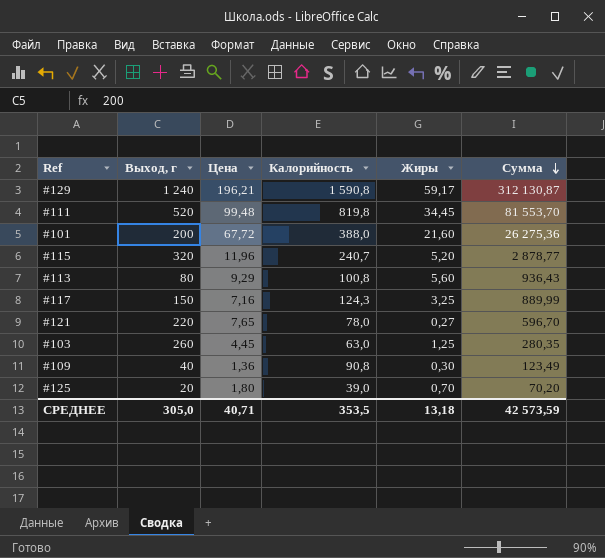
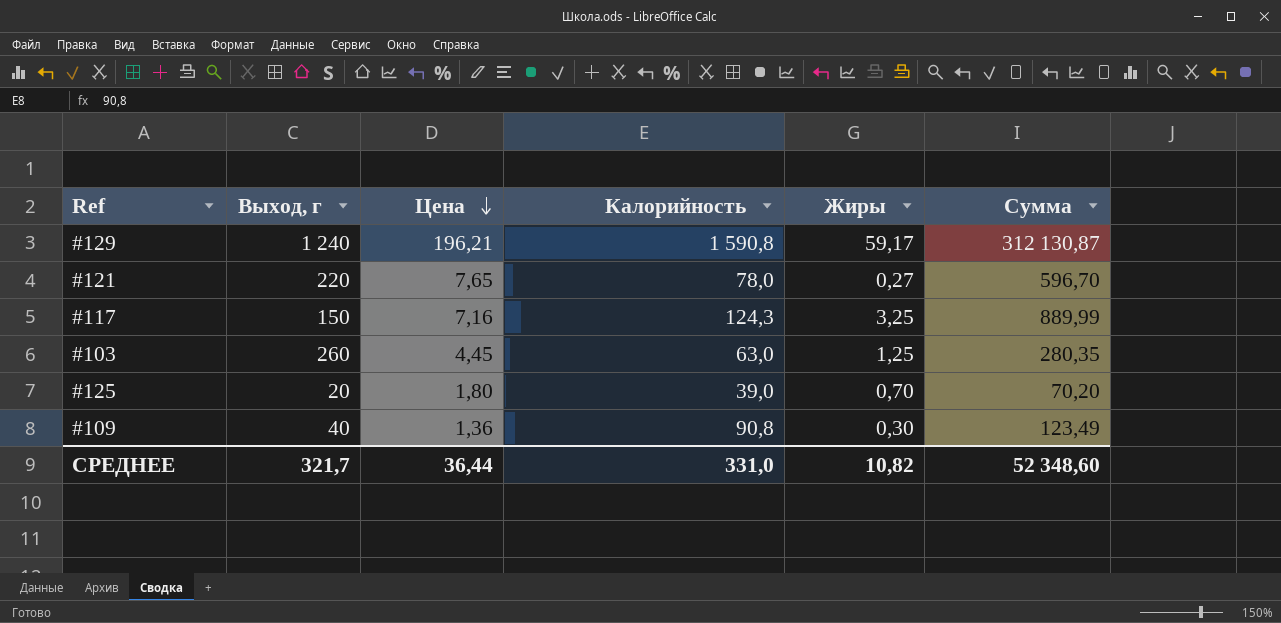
row order: Сумма descending -> Цена descending
row #111: 520 | 99,48 | 819,8 | 34,45 | 81 553,70 -> none
row #101: 200 | 67,72 | 388,0 | 21,60 | 26 275,36 -> none
row #115: 320 | 11,96 | 240,7 | 5,20 | 2 878,77 -> none
row #113: 80 | 9,29 | 100,8 | 5,60 | 936,43 -> none
СРЕДНЕЕ | Выход, г: 305,0 -> 321,7
СРЕДНЕЕ | Цена: 40,71 -> 36,44
СРЕДНЕЕ | Калорийность: 353,5 -> 331,0
СРЕДНЕЕ | Жиры: 13,18 -> 10,82
СРЕДНЕЕ | Сумма: 42 573,59 -> 52 348,60

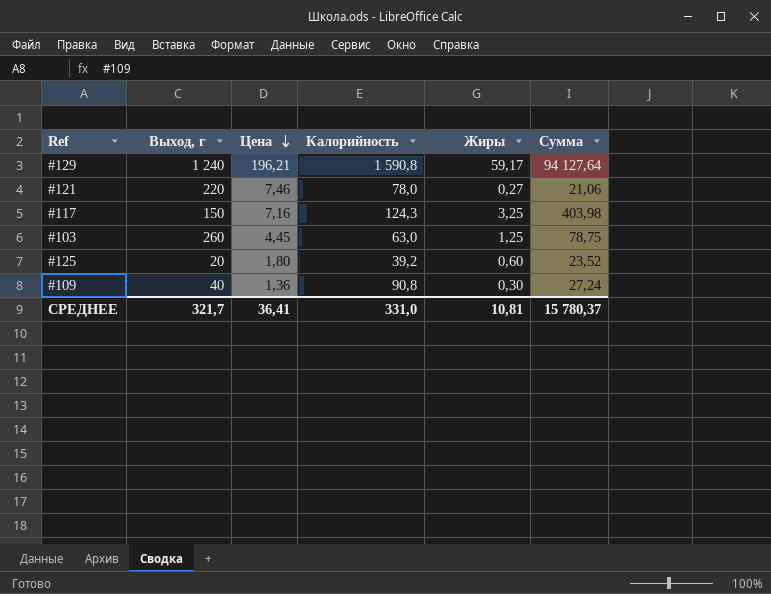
column Сумма | formula: [Цена] * [Калорийность] -> [Калорийность] * [Жиры]
#121 | Цена: 7,65 -> 7,46
#125 | Калорийность: 39,0 -> 39,2
#125 | Жиры: 0,70 -> 0,60
СРЕДНЕЕ | Цена: 36,44 -> 36,41
СРЕДНЕЕ | Жиры: 10,82 -> 10,81
СРЕДНЕЕ | Сумма: 52 348,60 -> 15 780,37

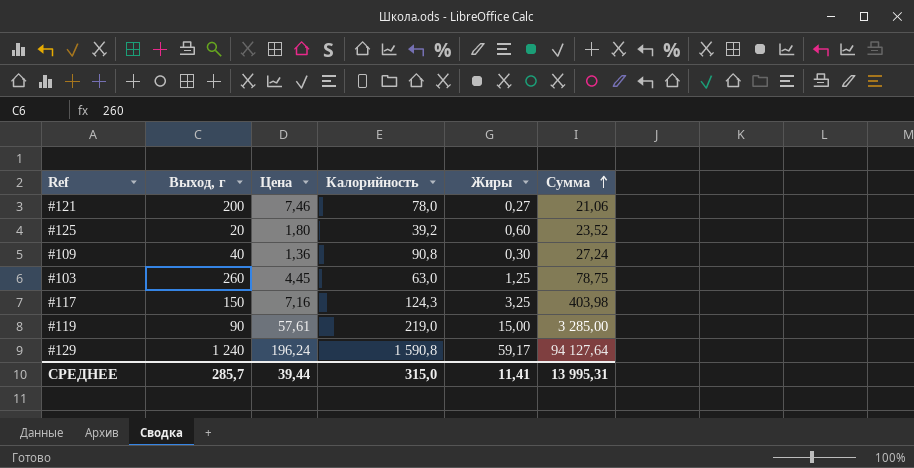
row order: Цена descending -> Сумма ascending
#121 | Выход, г: 220 -> 200
row #119: none -> 90 | 57,61 | 219,0 | 15,00 | 3 285,00
#129 | Цена: 196,21 -> 196,24
СРЕДНЕЕ | Выход, г: 321,7 -> 285,7
СРЕДНЕЕ | Цена: 36,41 -> 39,44
СРЕДНЕЕ | Калорийность: 331,0 -> 315,0
СРЕДНЕЕ | Жиры: 10,81 -> 11,41
СРЕДНЕЕ | Сумма: 15 780,37 -> 13 995,31

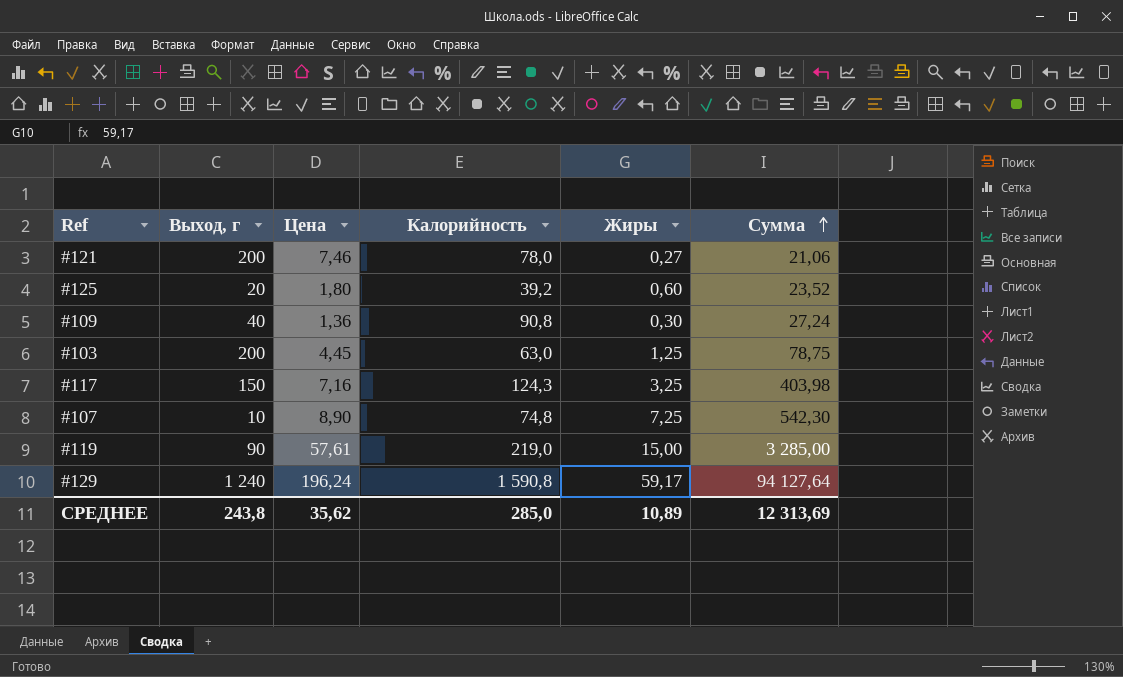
#103 | Выход, г: 260 -> 200
row #107: none -> 10 | 8,90 | 74,8 | 7,25 | 542,30
СРЕДНЕЕ | Выход, г: 285,7 -> 243,8
СРЕДНЕЕ | Цена: 39,44 -> 35,62
СРЕДНЕЕ | Калорийность: 315,0 -> 285,0
СРЕДНЕЕ | Жиры: 11,41 -> 10,89
СРЕДНЕЕ | Сумма: 13 995,31 -> 12 313,69

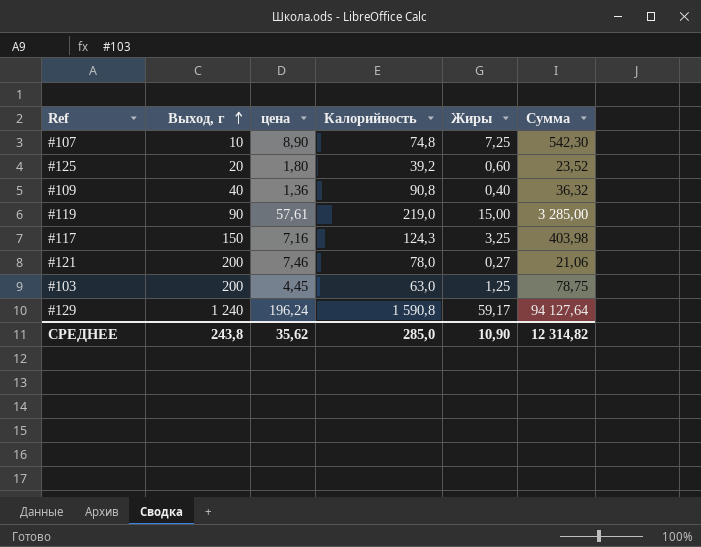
row order: Сумма ascending -> Выход, г ascending
column name: Цена -> цена
#109 | Жиры: 0,30 -> 0,40
#109 | Сумма: 27,24 -> 36,32
СРЕДНЕЕ | Жиры: 10,89 -> 10,90
СРЕДНЕЕ | Сумма: 12 313,69 -> 12 314,82

